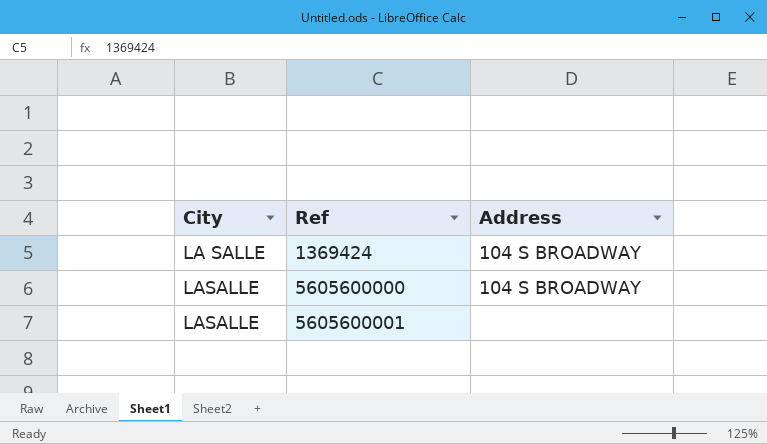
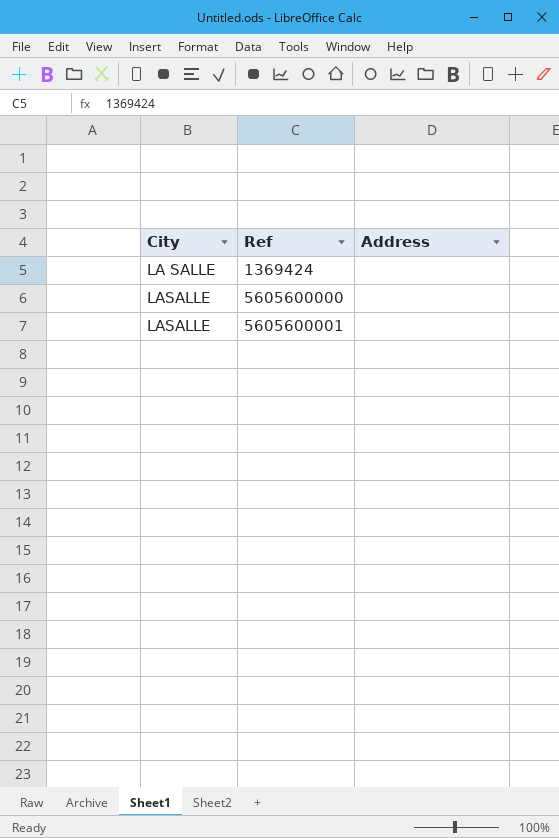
1369424 | Address: 104 S BROADWAY -> none
5605600000 | Address: 104 S BROADWAY -> none

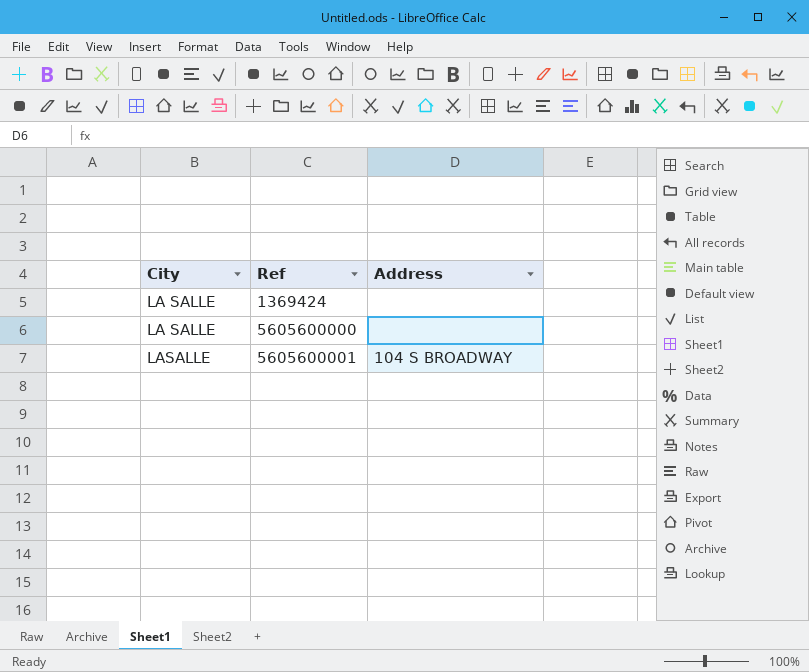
5605600000 | City: LASALLE -> LA SALLE
5605600001 | Address: none -> 104 S BROADWAY

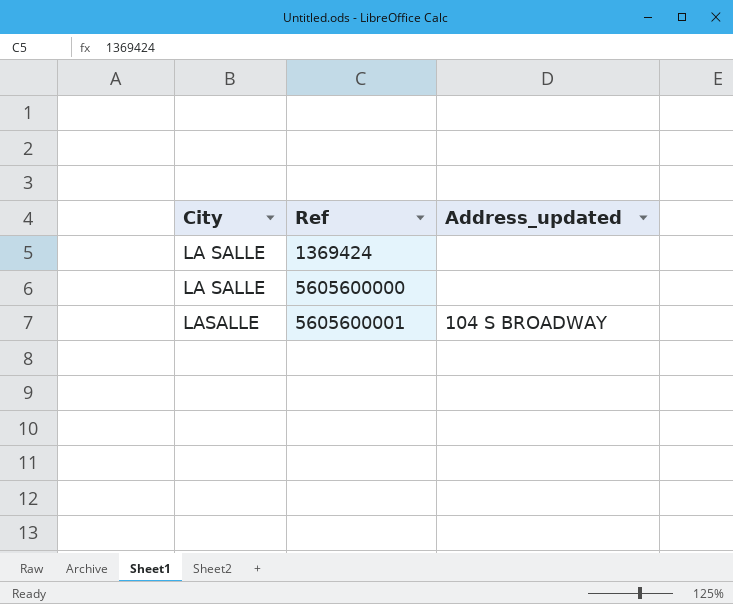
column name: Address -> Address_updated

